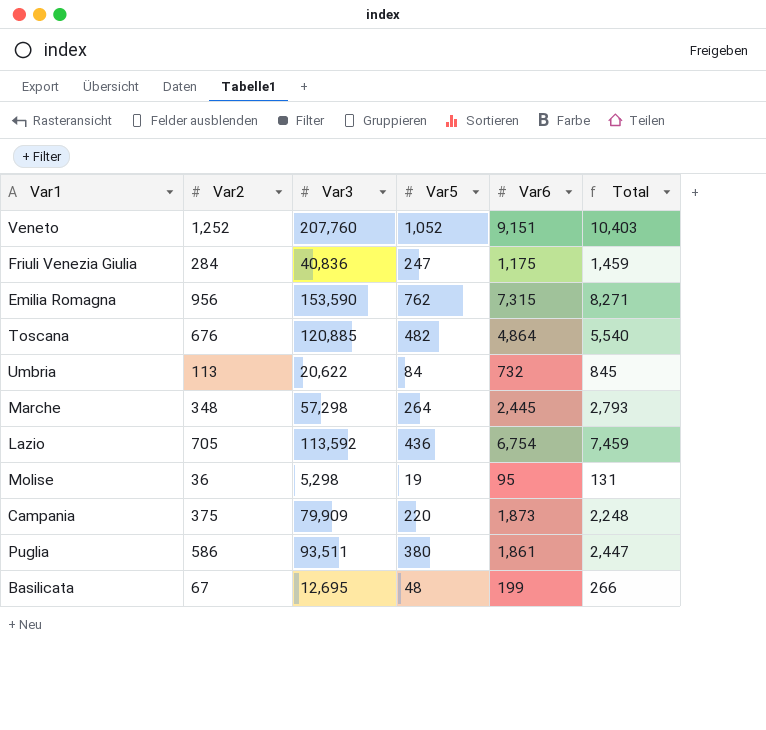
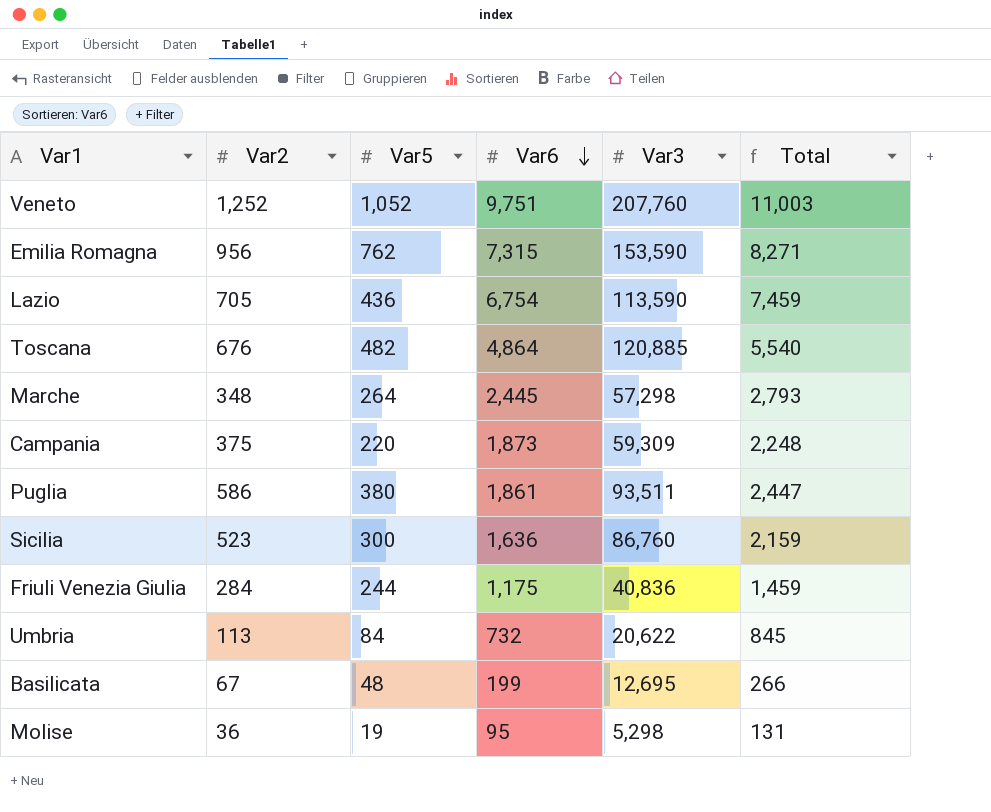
row order: none -> Var6 descending
column Var3 | position: 3 -> 5
Veneto | Var6: 9,151 -> 9,751
Veneto | Total: 10,403 -> 11,003
Lazio | Var3: 113,592 -> 113,590
Campania | Var3: 79,909 -> 59,309
row Sicilia: none -> 523 | 300 | 1,636 | 86,760 | 2,159
Friuli Venezia Giulia | Var5: 247 -> 244

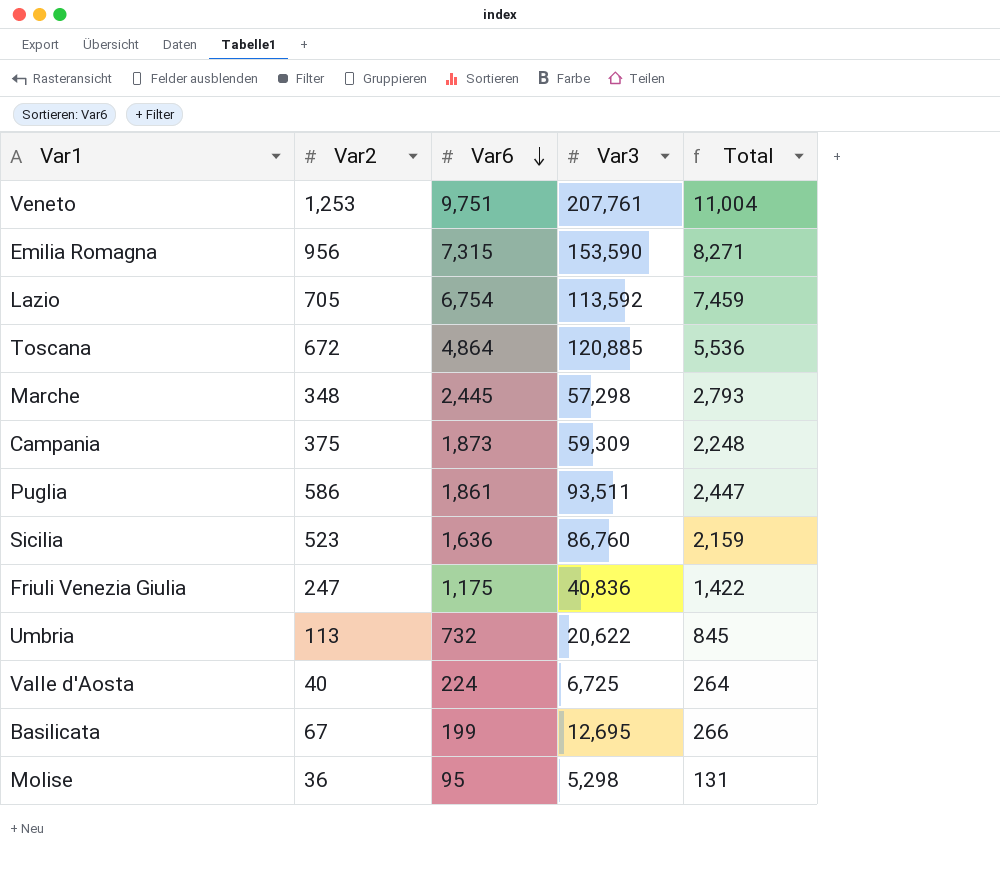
column Var5 | position: 3 -> none
Veneto | Var2: 1,252 -> 1,253
Veneto | Var3: 207,760 -> 207,761
Veneto | Total: 11,003 -> 11,004
Lazio | Var3: 113,590 -> 113,592
Toscana | Var2: 676 -> 672
Toscana | Total: 5,540 -> 5,536
Friuli Venezia Giulia | Var2: 284 -> 247
Friuli Venezia Giulia | Total: 1,459 -> 1,422
row Valle d'Aosta: none -> 40 | 224 | 6,725 | 264

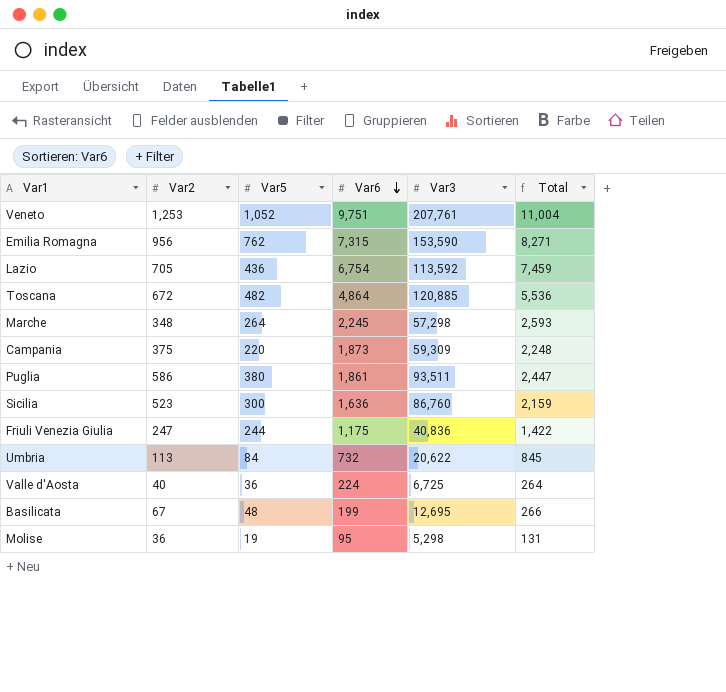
column Var5 | position: none -> 3
Marche | Var6: 2,445 -> 2,245
Marche | Total: 2,793 -> 2,593

